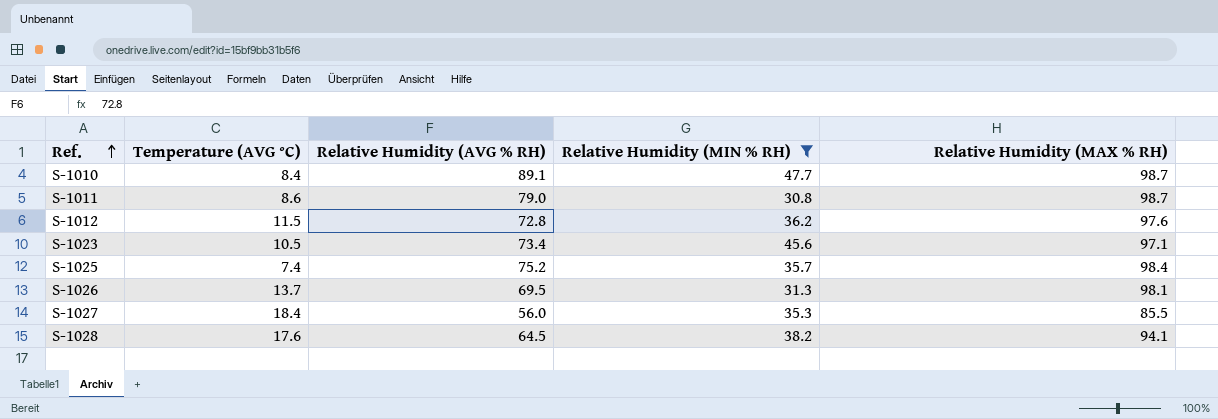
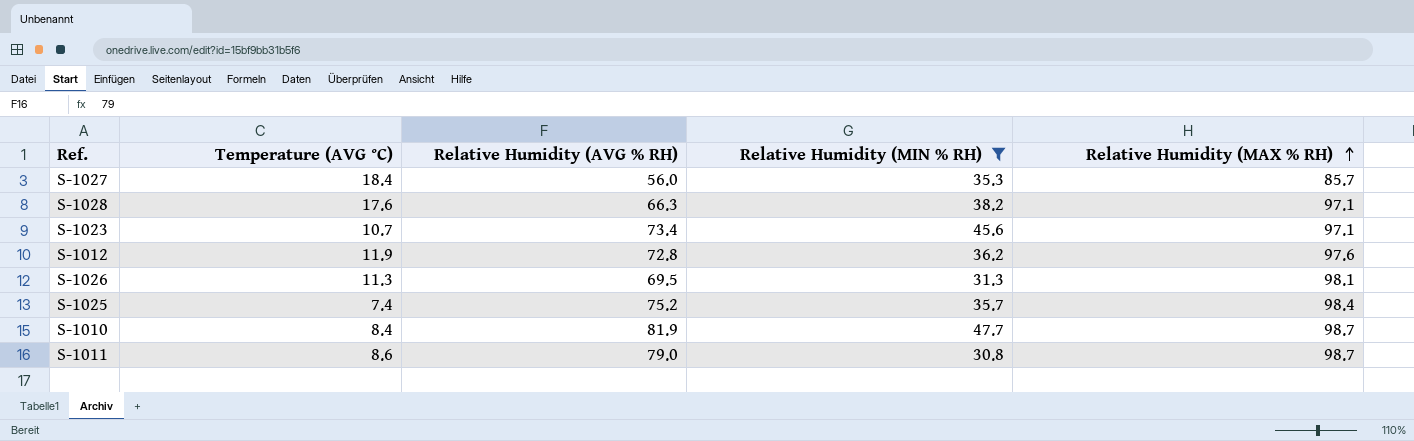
row order: Ref. ascending -> Relative Humidity (MAX % RH) ascending
S-1027 | Relative Humidity (MAX % RH): 85.5 -> 85.7
S-1028 | Relative Humidity (AVG % RH): 64.5 -> 66.3
S-1028 | Relative Humidity (MAX % RH): 94.1 -> 97.1
S-1023 | Temperature (AVG °C): 10.5 -> 10.7
S-1012 | Temperature (AVG °C): 11.5 -> 11.9
S-1026 | Temperature (AVG °C): 13.7 -> 11.3
S-1010 | Relative Humidity (AVG % RH): 89.1 -> 81.9

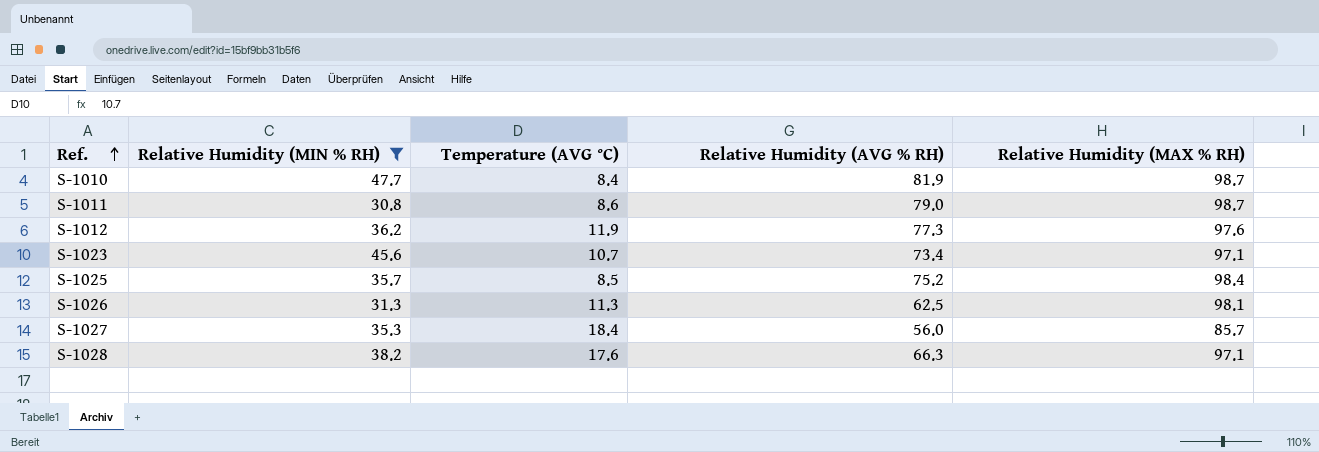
row order: Relative Humidity (MAX % RH) ascending -> Ref. ascending
column Relative Humidity (MIN % RH) | position: 4 -> 2
S-1012 | Relative Humidity (AVG % RH): 72.8 -> 77.3
S-1025 | Temperature (AVG °C): 7.4 -> 8.5
S-1026 | Relative Humidity (AVG % RH): 69.5 -> 62.5

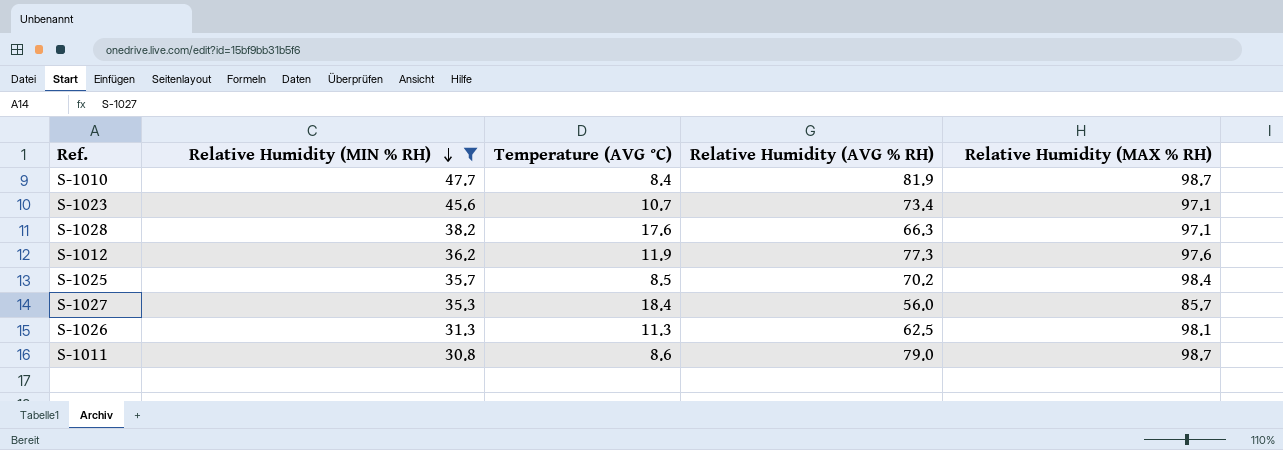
row order: Ref. ascending -> Relative Humidity (MIN % RH) descending
S-1025 | Relative Humidity (AVG % RH): 75.2 -> 70.2

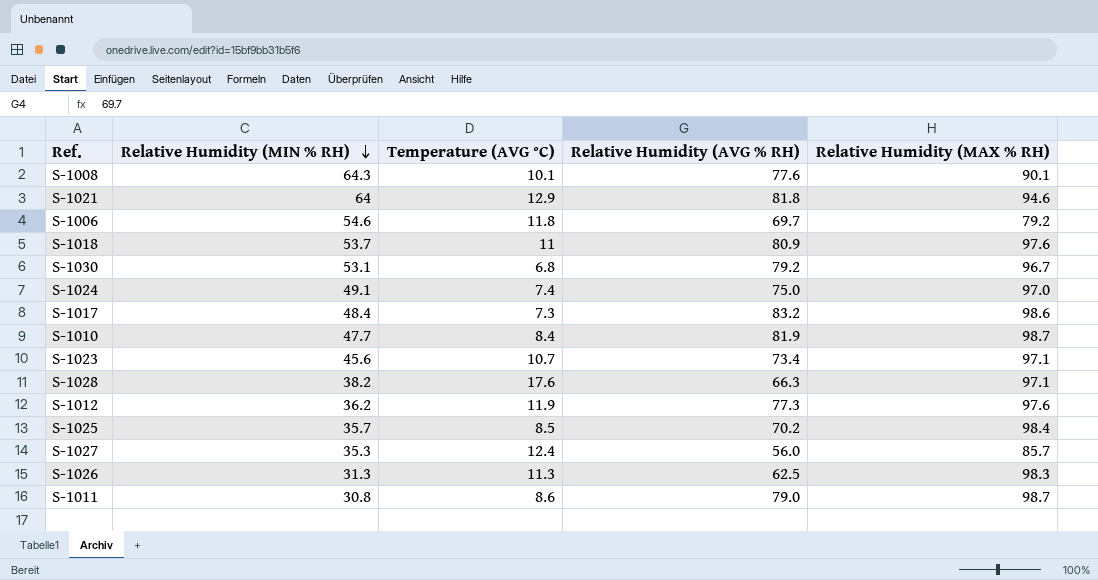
filter: Relative Humidity (MIN % RH) <= 47.7 -> none
S-1027 | Temperature (AVG °C): 18.4 -> 12.4
S-1026 | Relative Humidity (MAX % RH): 98.1 -> 98.3

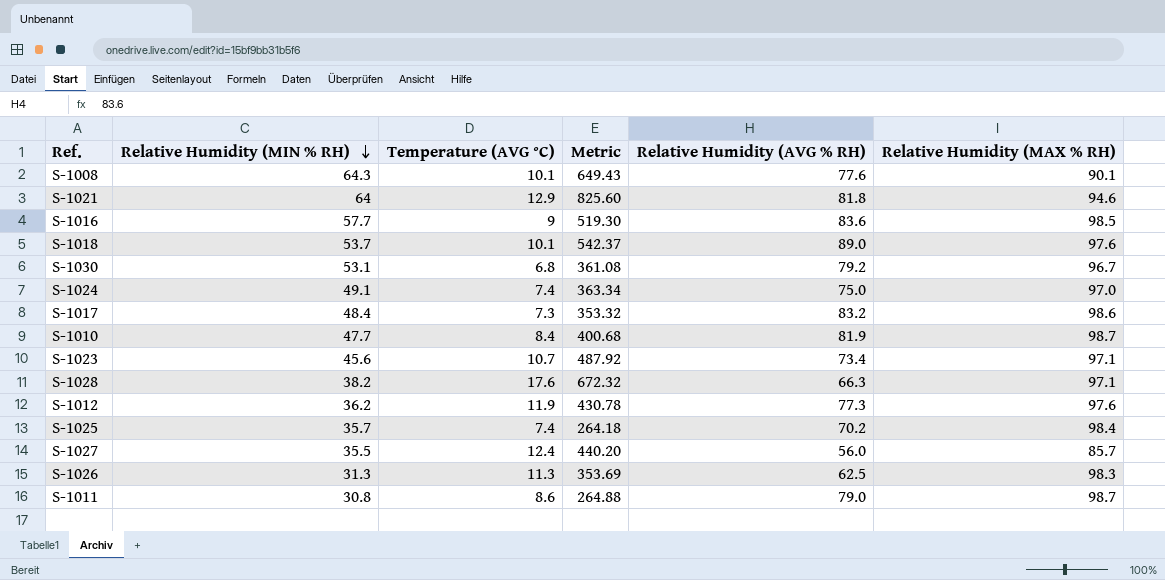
column Metric | formula: none -> [Relative Humidity (MIN % RH)] * [Temperature (AVG °C)]
row S-1006: 54.6 | 11.8 | 69.7 | 79.2 -> none
row S-1016: none -> 57.7 | 9 | 519.30 | 83.6 | 98.5
S-1018 | Temperature (AVG °C): 11 -> 10.1
S-1018 | Relative Humidity (AVG % RH): 80.9 -> 89.0
S-1025 | Temperature (AVG °C): 8.5 -> 7.4
S-1027 | Relative Humidity (MIN % RH): 35.3 -> 35.5

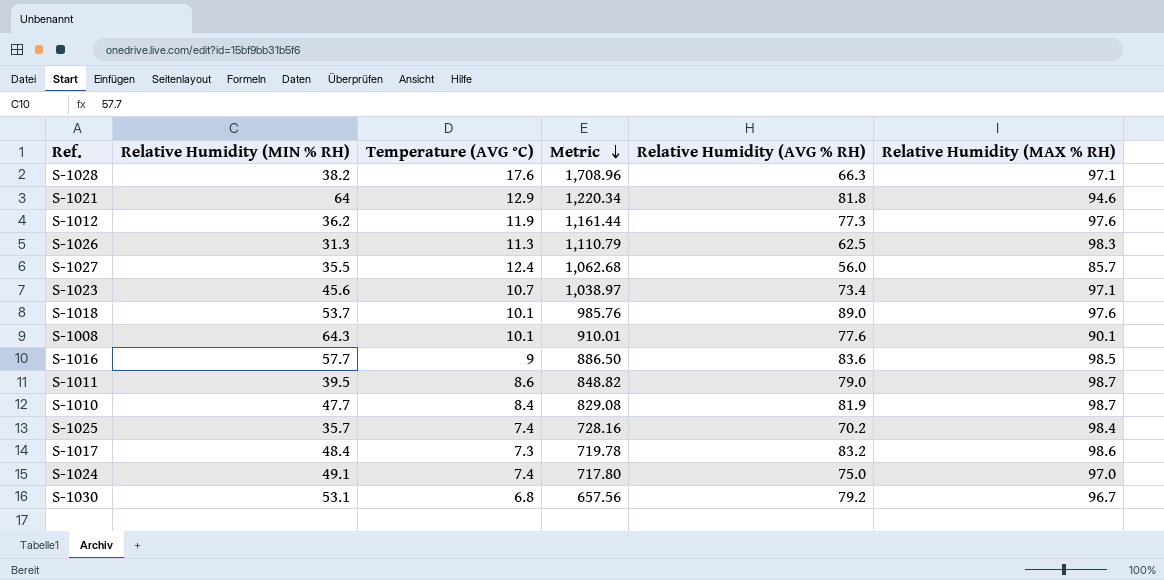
row order: Relative Humidity (MIN % RH) descending -> Metric descending
column Metric | formula: [Relative Humidity (MIN % RH)] * [Temperature (AVG °C)] -> [Temperature (AVG °C)] * [Relative Humidity (MAX % RH)]
S-1011 | Relative Humidity (MIN % RH): 30.8 -> 39.5

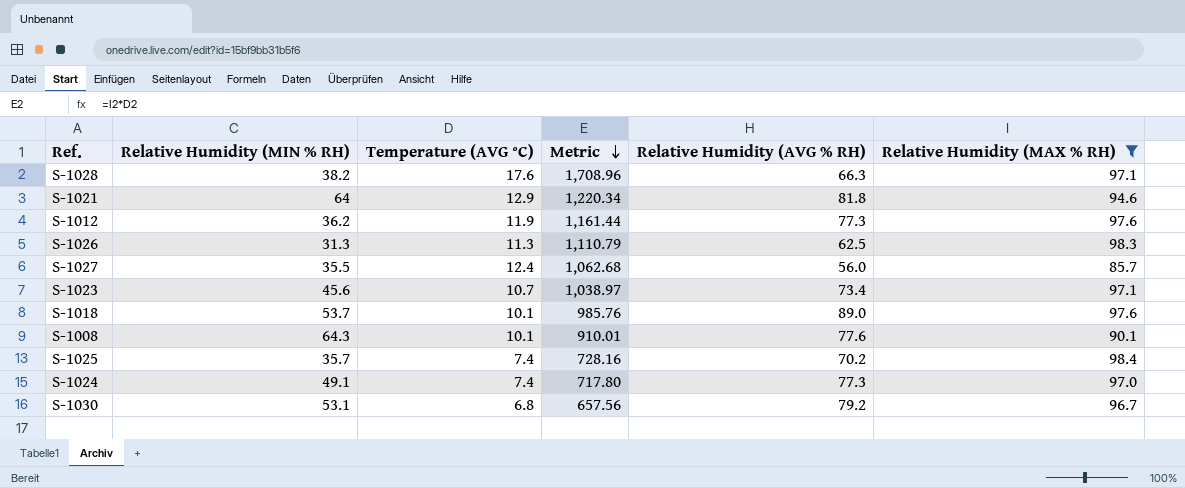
filter: none -> Relative Humidity (MAX % RH) <= 98.4
S-1024 | Relative Humidity (AVG % RH): 75.0 -> 77.3

